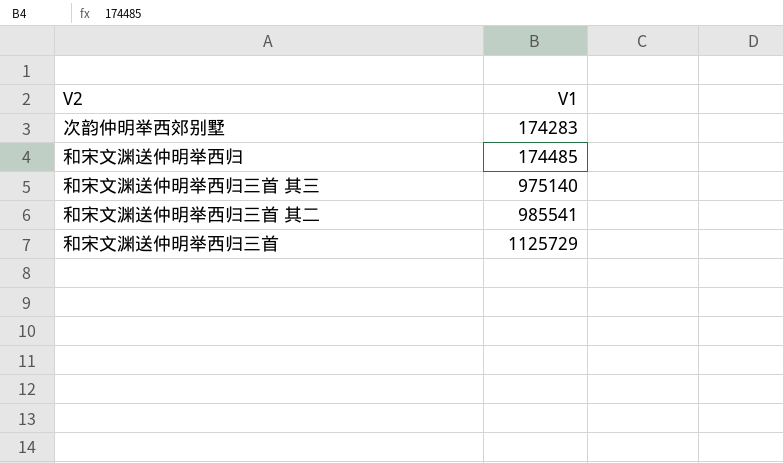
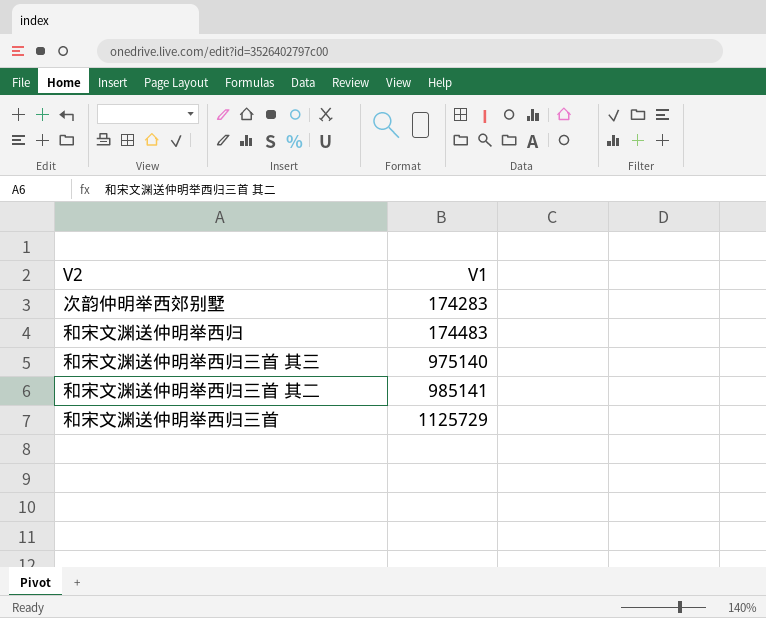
和宋文渊送仲明举西归 | V1: 174485 -> 174483
和宋文渊送仲明举西归三首 其二 | V1: 985541 -> 985141

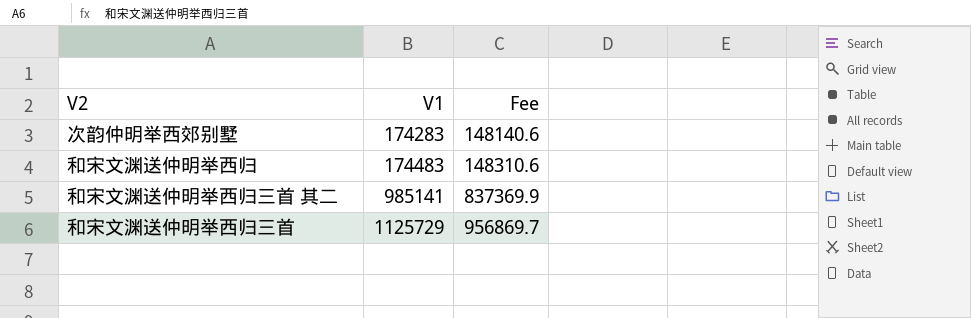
column Fee | formula: none -> [V1] * 0.85
row 和宋文渊送仲明举西归三首 其三: 975140 -> none

